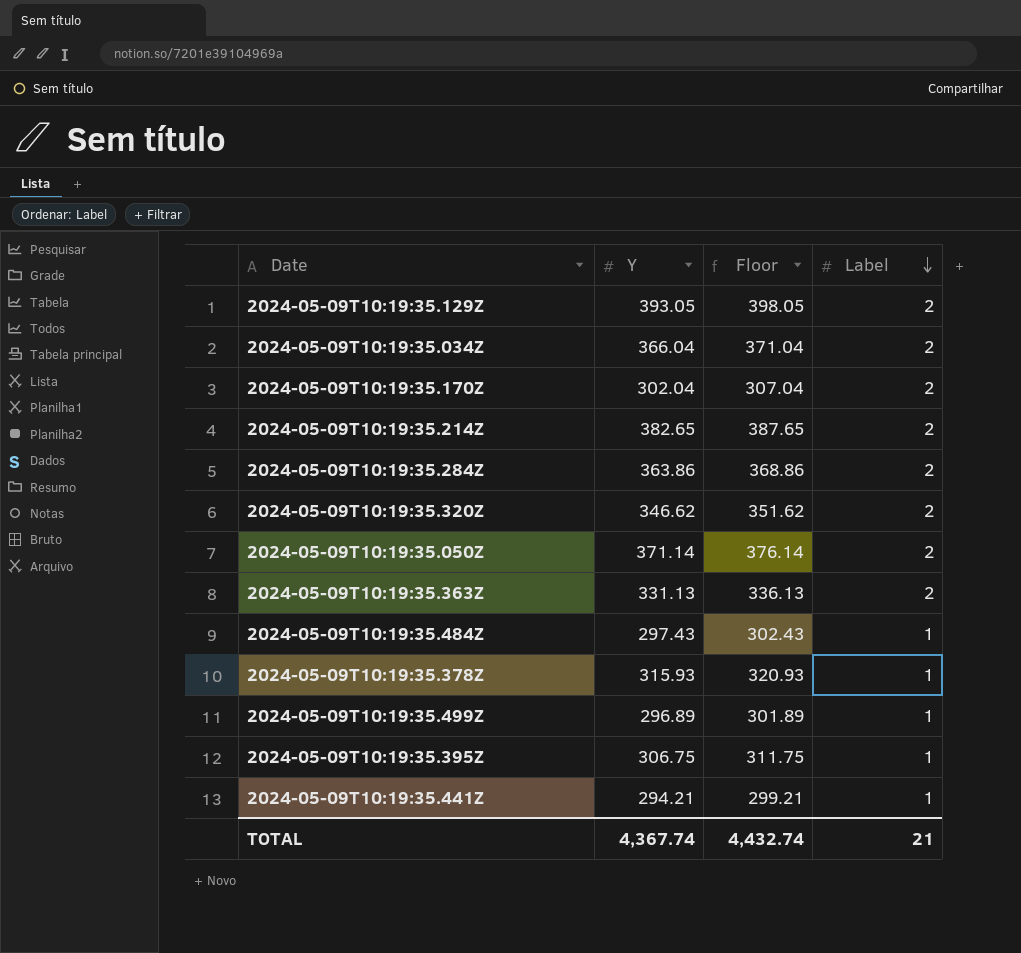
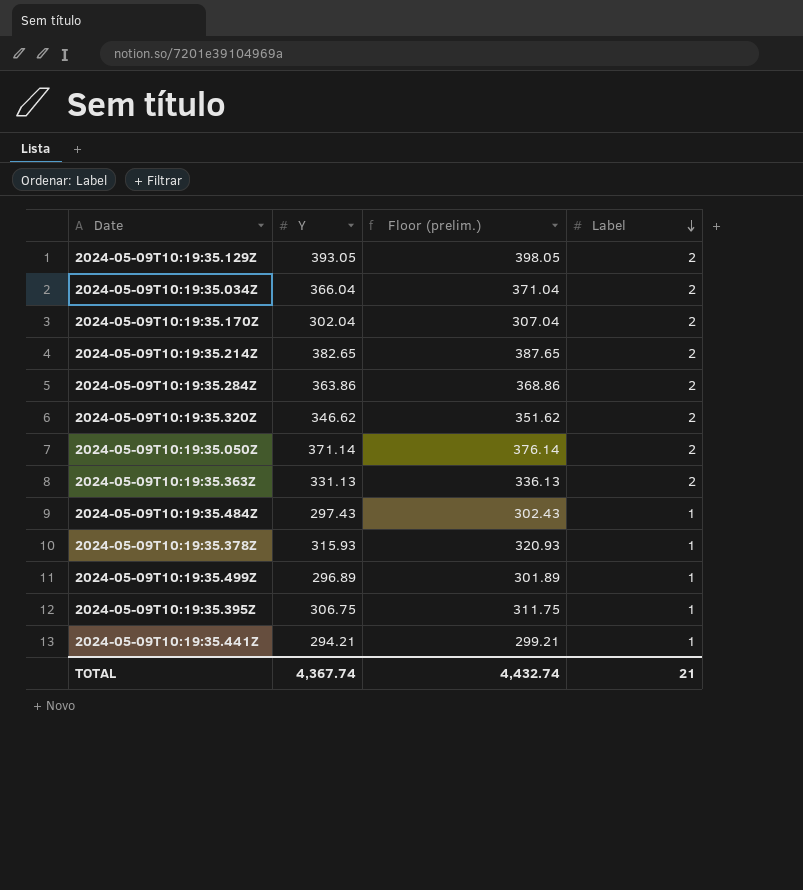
column name: Floor -> Floor (prelim.)

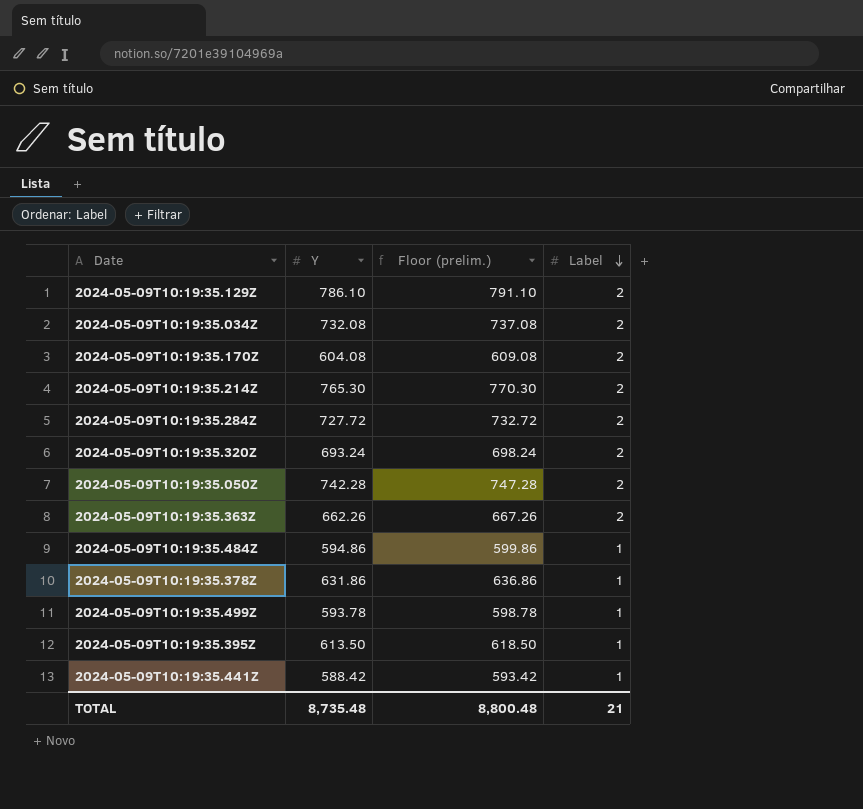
2024-05-09T10:19:35.129Z | Y: 393.05 -> 786.10
2024-05-09T10:19:35.129Z | Floor (prelim.): 398.05 -> 791.10
2024-05-09T10:19:35.034Z | Y: 366.04 -> 732.08
2024-05-09T10:19:35.034Z | Floor (prelim.): 371.04 -> 737.08
2024-05-09T10:19:35.170Z | Y: 302.04 -> 604.08
2024-05-09T10:19:35.170Z | Floor (prelim.): 307.04 -> 609.08
2024-05-09T10:19:35.214Z | Y: 382.65 -> 765.30
2024-05-09T10:19:35.214Z | Floor (prelim.): 387.65 -> 770.30
2024-05-09T10:19:35.284Z | Y: 363.86 -> 727.72
2024-05-09T10:19:35.284Z | Floor (prelim.): 368.86 -> 732.72
2024-05-09T10:19:35.320Z | Y: 346.62 -> 693.24
2024-05-09T10:19:35.320Z | Floor (prelim.): 351.62 -> 698.24
2024-05-09T10:19:35.050Z | Y: 371.14 -> 742.28
2024-05-09T10:19:35.050Z | Floor (prelim.): 376.14 -> 747.28
2024-05-09T10:19:35.363Z | Y: 331.13 -> 662.26
2024-05-09T10:19:35.363Z | Floor (prelim.): 336.13 -> 667.26
2024-05-09T10:19:35.484Z | Y: 297.43 -> 594.86
2024-05-09T10:19:35.484Z | Floor (prelim.): 302.43 -> 599.86
2024-05-09T10:19:35.378Z | Y: 315.93 -> 631.86
2024-05-09T10:19:35.378Z | Floor (prelim.): 320.93 -> 636.86
2024-05-09T10:19:35.499Z | Y: 296.89 -> 593.78
2024-05-09T10:19:35.499Z | Floor (prelim.): 301.89 -> 598.78
2024-05-09T10:19:35.395Z | Y: 306.75 -> 613.50
2024-05-09T10:19:35.395Z | Floor (prelim.): 311.75 -> 618.50
2024-05-09T10:19:35.441Z | Y: 294.21 -> 588.42
2024-05-09T10:19:35.441Z | Floor (prelim.): 299.21 -> 593.42
TOTAL | Y: 4,367.74 -> 8,735.48
TOTAL | Floor (prelim.): 4,432.74 -> 8,800.48

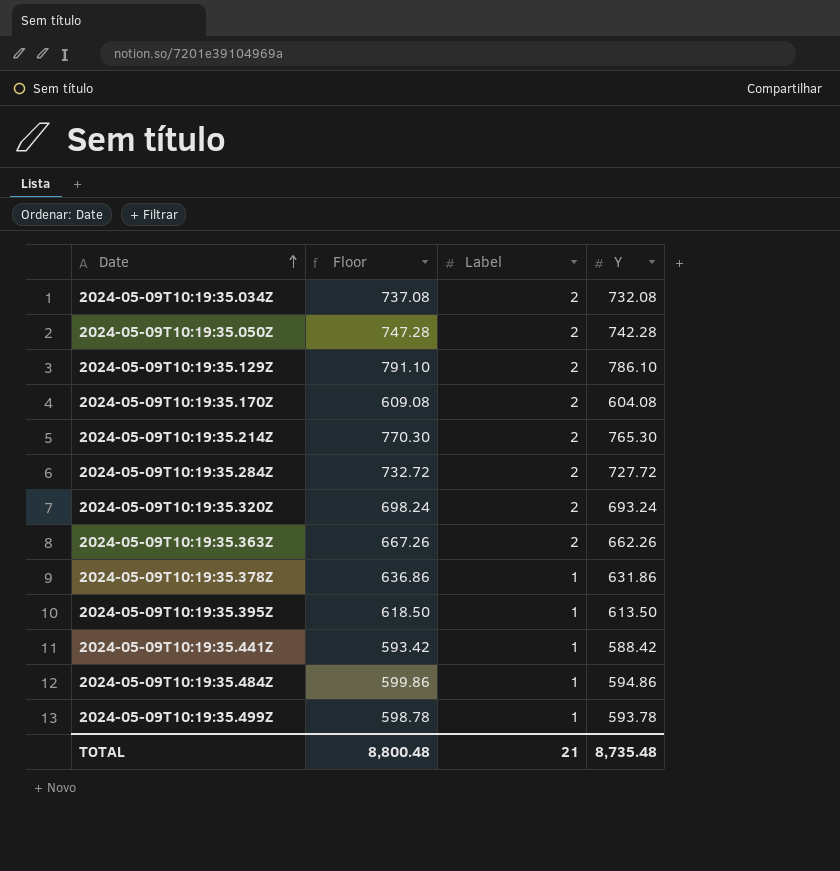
row order: Label descending -> Date ascending
column name: Floor (prelim.) -> Floor
column Y | position: 2 -> 4

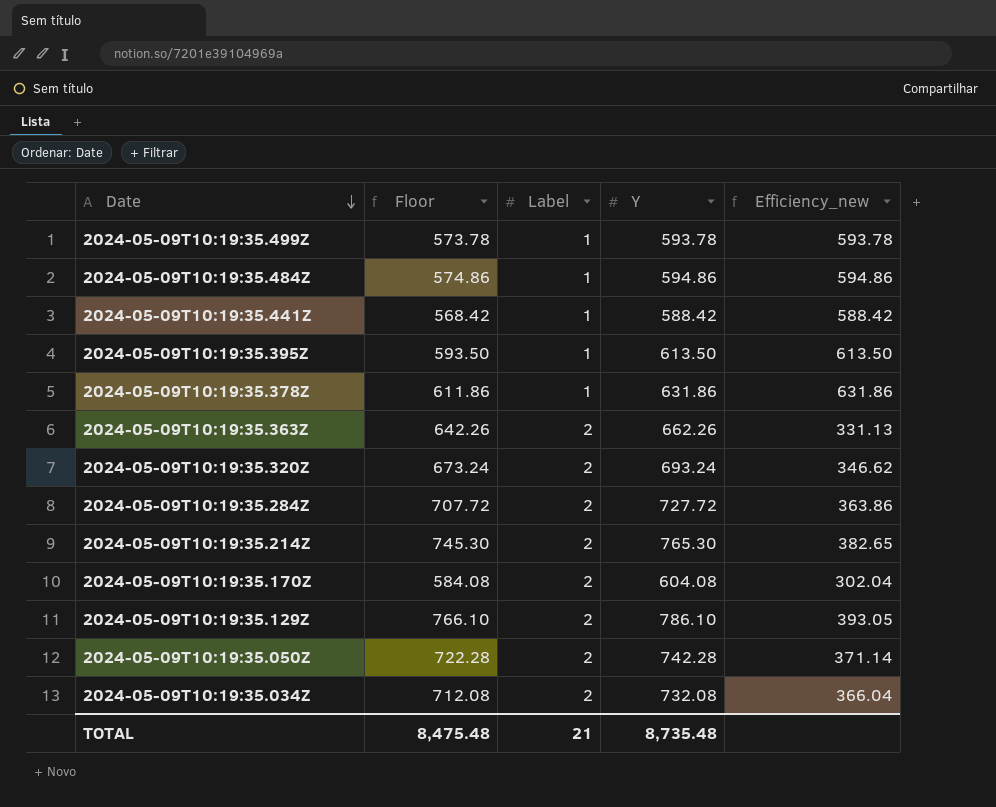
row order: Date ascending -> Date descending
column Floor | formula: [Y] + 5 -> [Y] - 20
column Efficiency_new | formula: none -> [Y] / [Label]
TOTAL | Floor: 8,800.48 -> 8,475.48

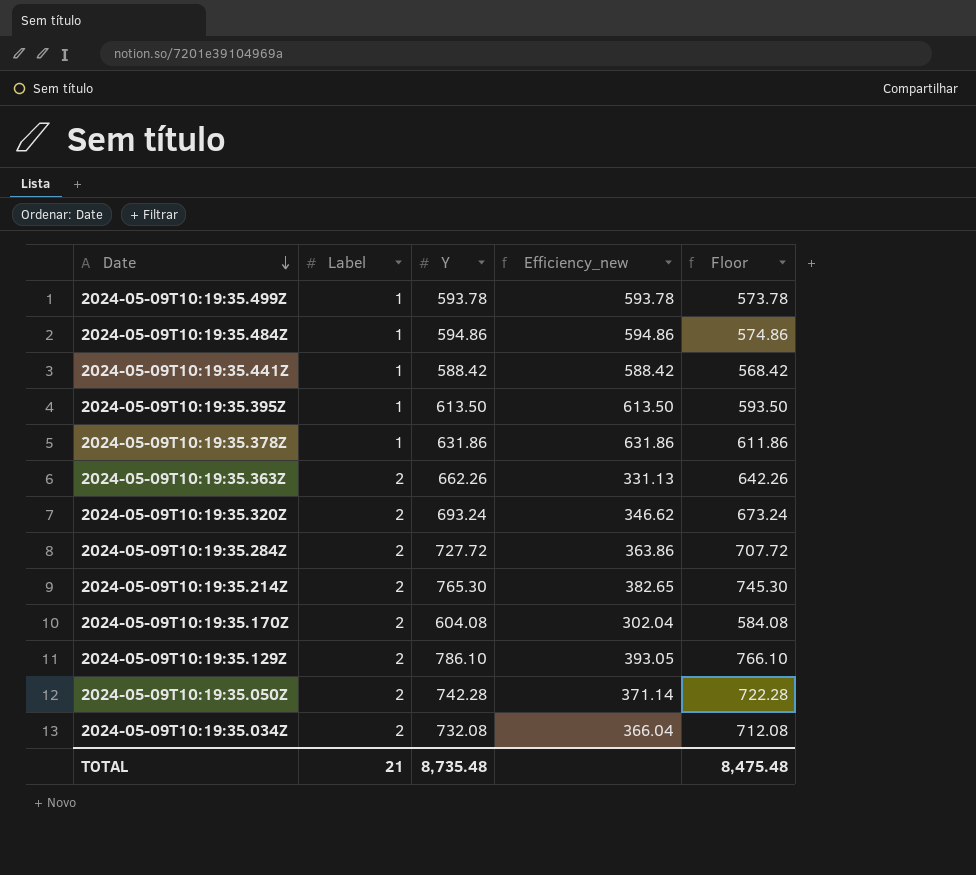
column Floor | position: 2 -> 5

